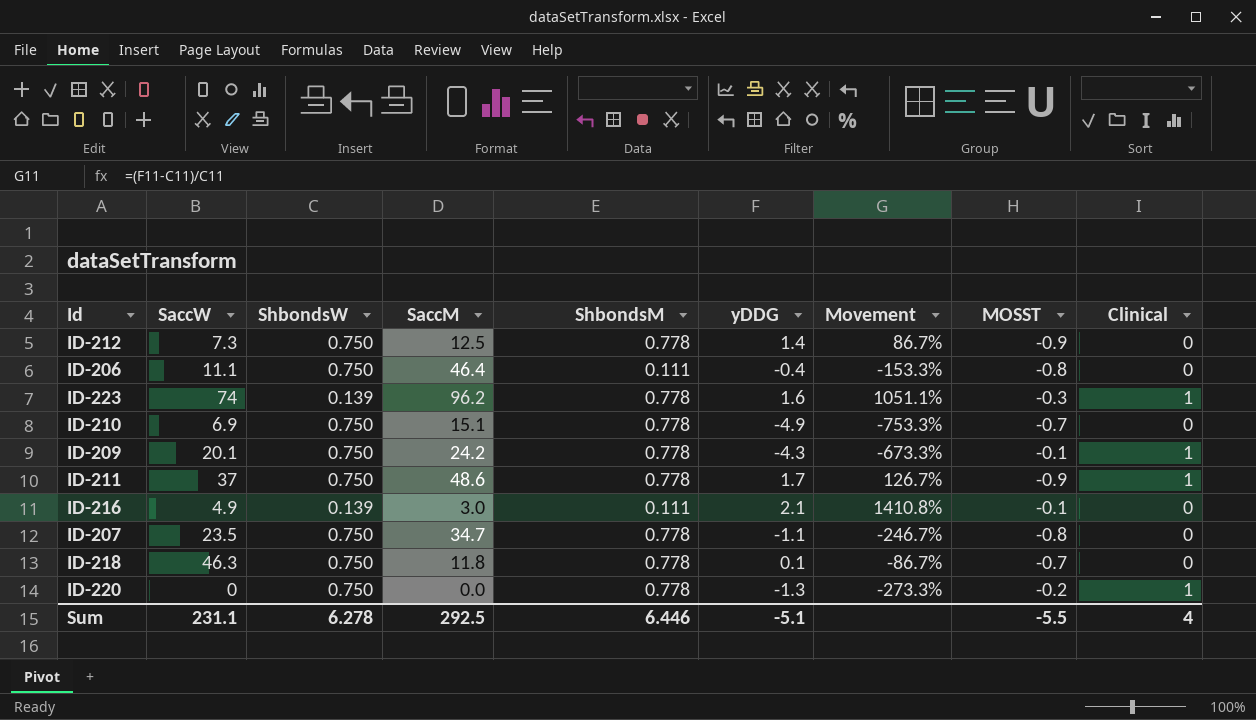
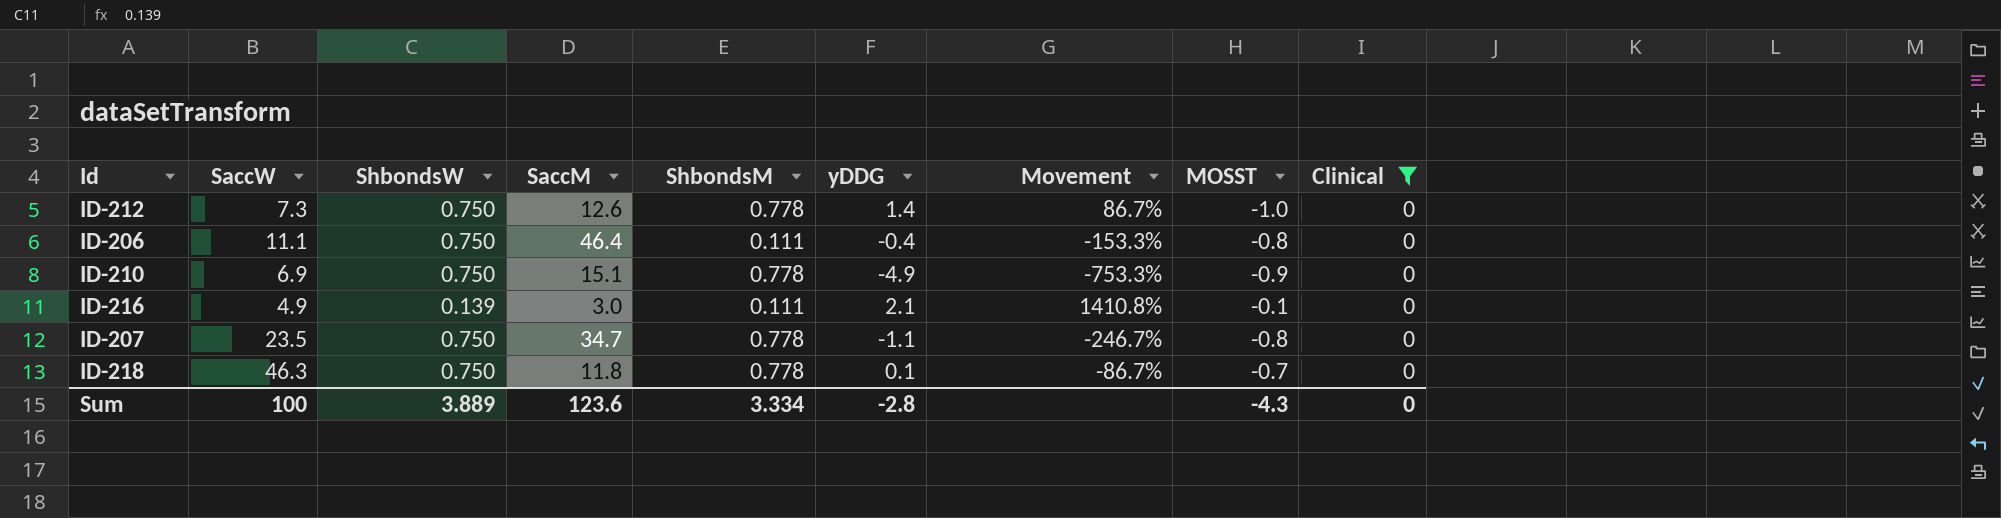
filter: none -> Clinical = 0
ID-212 | SaccM: 12.5 -> 12.6
ID-212 | MOSST: -0.9 -> -1.0
ID-210 | MOSST: -0.7 -> -0.9
Sum | SaccW: 231.1 -> 100
Sum | ShbondsW: 6.278 -> 3.889
Sum | SaccM: 292.5 -> 123.6
Sum | ShbondsM: 6.446 -> 3.334
Sum | yDDG: -5.1 -> -2.8
Sum | MOSST: -5.5 -> -4.3
Sum | Clinical: 4 -> 0

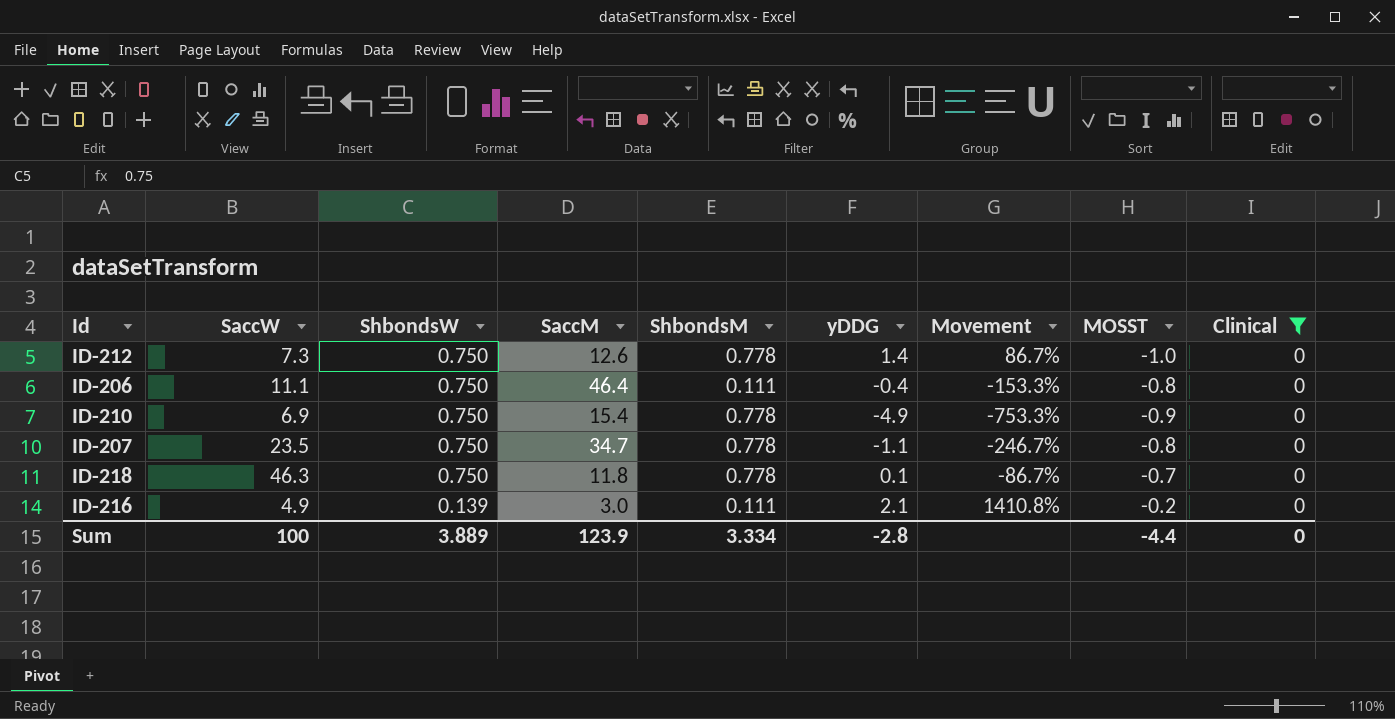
row order: none -> ShbondsW descending
ID-210 | SaccM: 15.1 -> 15.4
ID-216 | MOSST: -0.1 -> -0.2
Sum | SaccM: 123.6 -> 123.9
Sum | MOSST: -4.3 -> -4.4

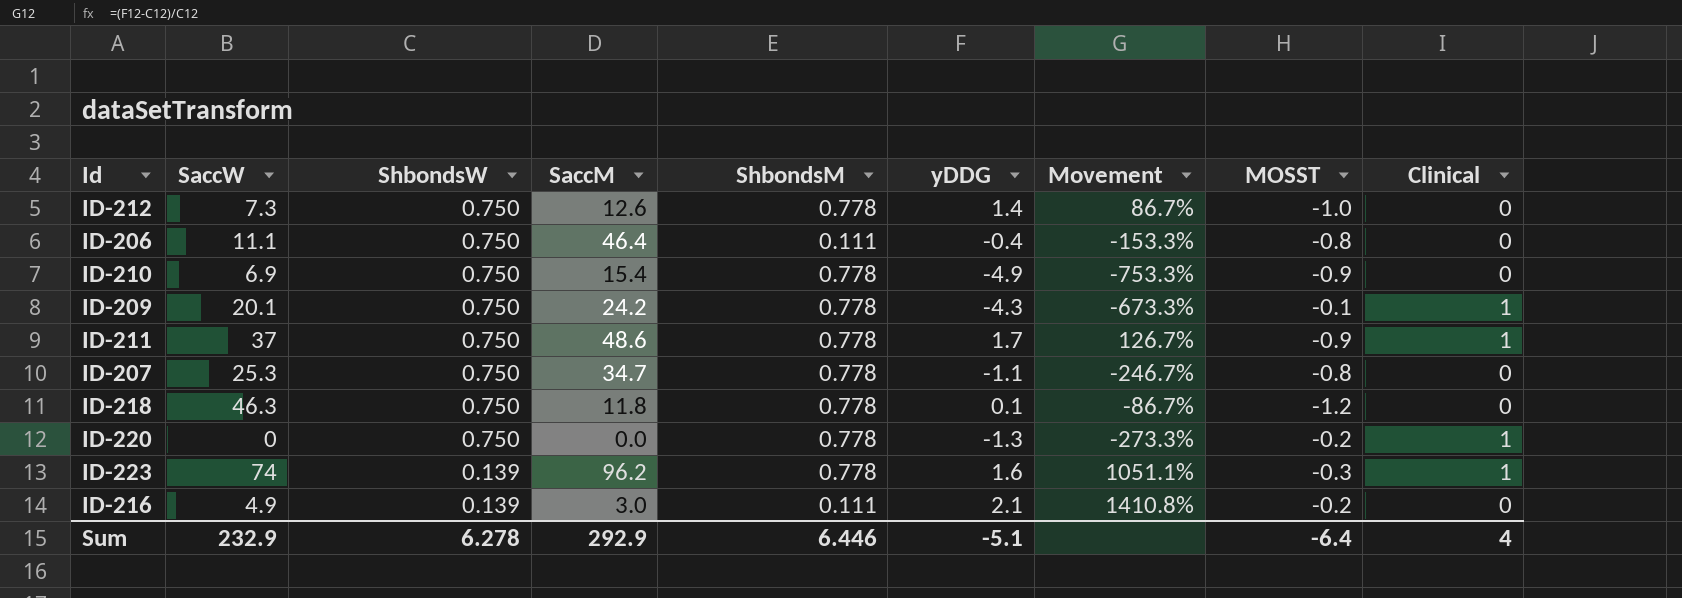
filter: Clinical = 0 -> none
ID-207 | SaccW: 23.5 -> 25.3
ID-218 | MOSST: -0.7 -> -1.2
Sum | SaccW: 100 -> 232.9
Sum | ShbondsW: 3.889 -> 6.278
Sum | SaccM: 123.9 -> 292.9
Sum | ShbondsM: 3.334 -> 6.446
Sum | yDDG: -2.8 -> -5.1
Sum | MOSST: -4.4 -> -6.4
Sum | Clinical: 0 -> 4

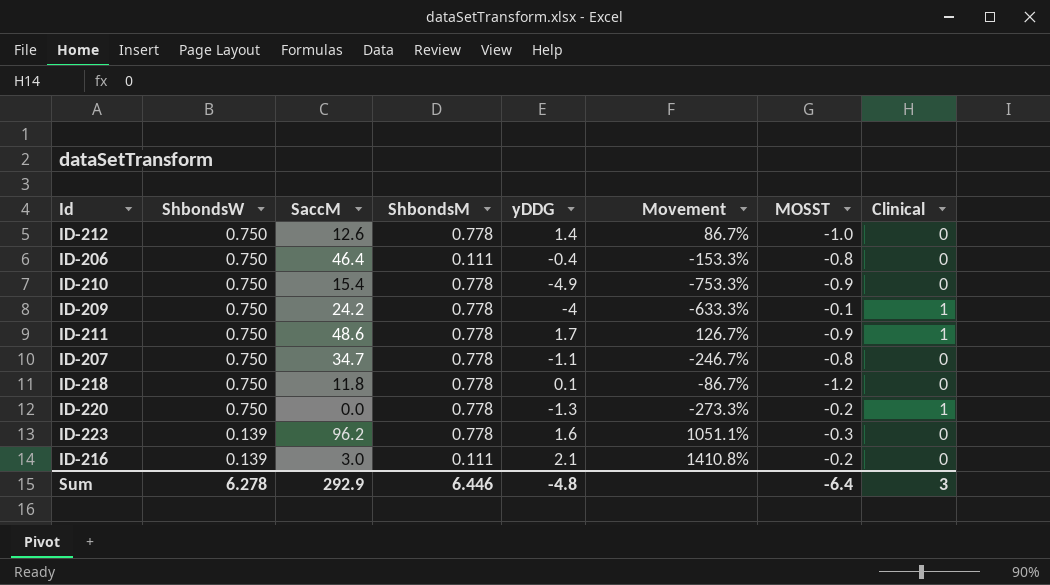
column SaccW | position: 2 -> none
ID-209 | yDDG: -4.3 -> -4
ID-209 | Movement: -673.3% -> -633.3%
ID-223 | Clinical: 1 -> 0
Sum | yDDG: -5.1 -> -4.8
Sum | Clinical: 4 -> 3

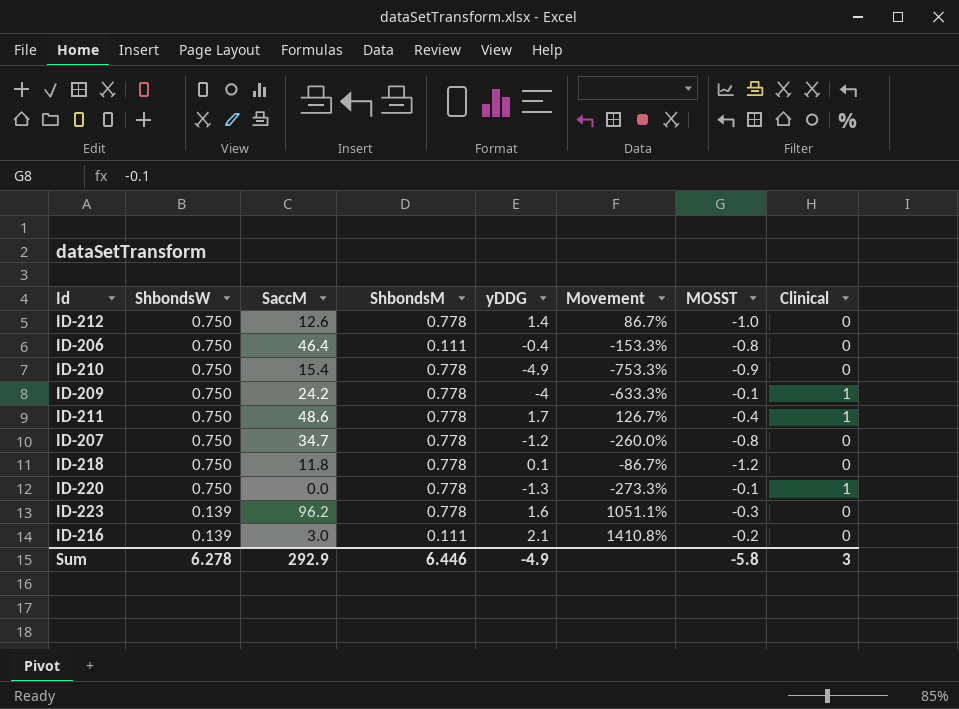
ID-211 | MOSST: -0.9 -> -0.4
ID-207 | yDDG: -1.1 -> -1.2
ID-207 | Movement: -246.7% -> -260.0%
ID-220 | MOSST: -0.2 -> -0.1
Sum | yDDG: -4.8 -> -4.9
Sum | MOSST: -6.4 -> -5.8

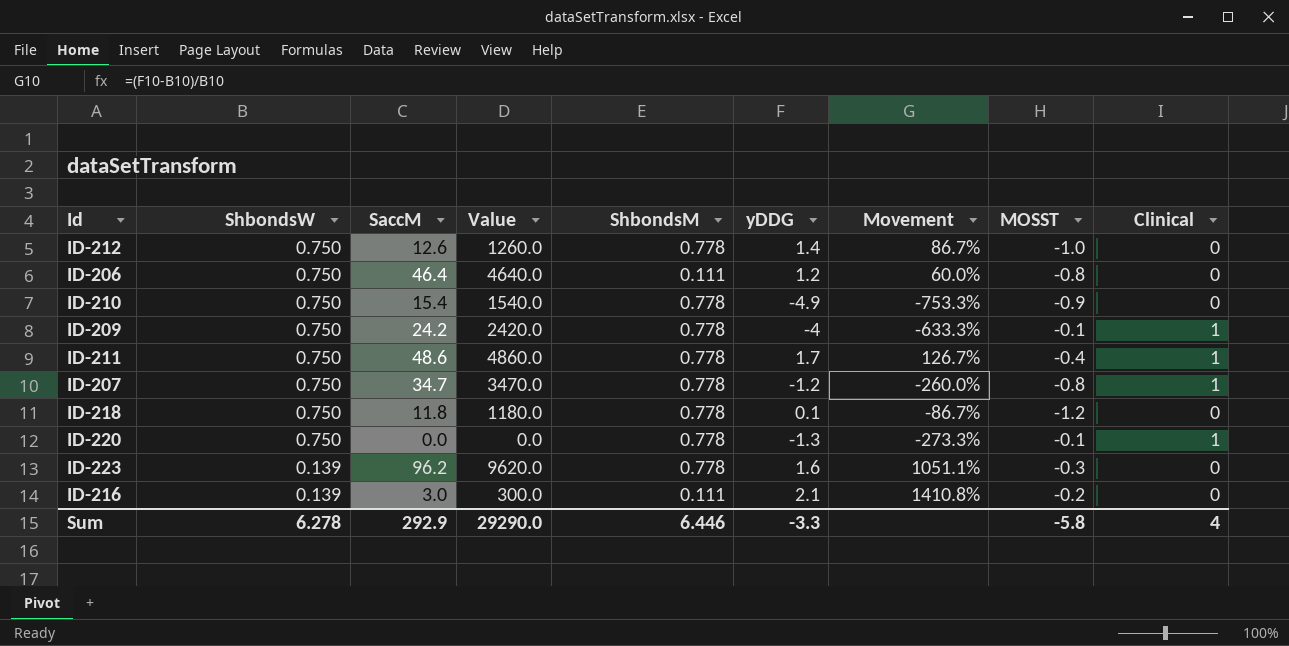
column Value | formula: none -> [SaccM] * 100
ID-206 | yDDG: -0.4 -> 1.2
ID-206 | Movement: -153.3% -> 60.0%
ID-207 | Clinical: 0 -> 1
Sum | yDDG: -4.9 -> -3.3
Sum | Clinical: 3 -> 4

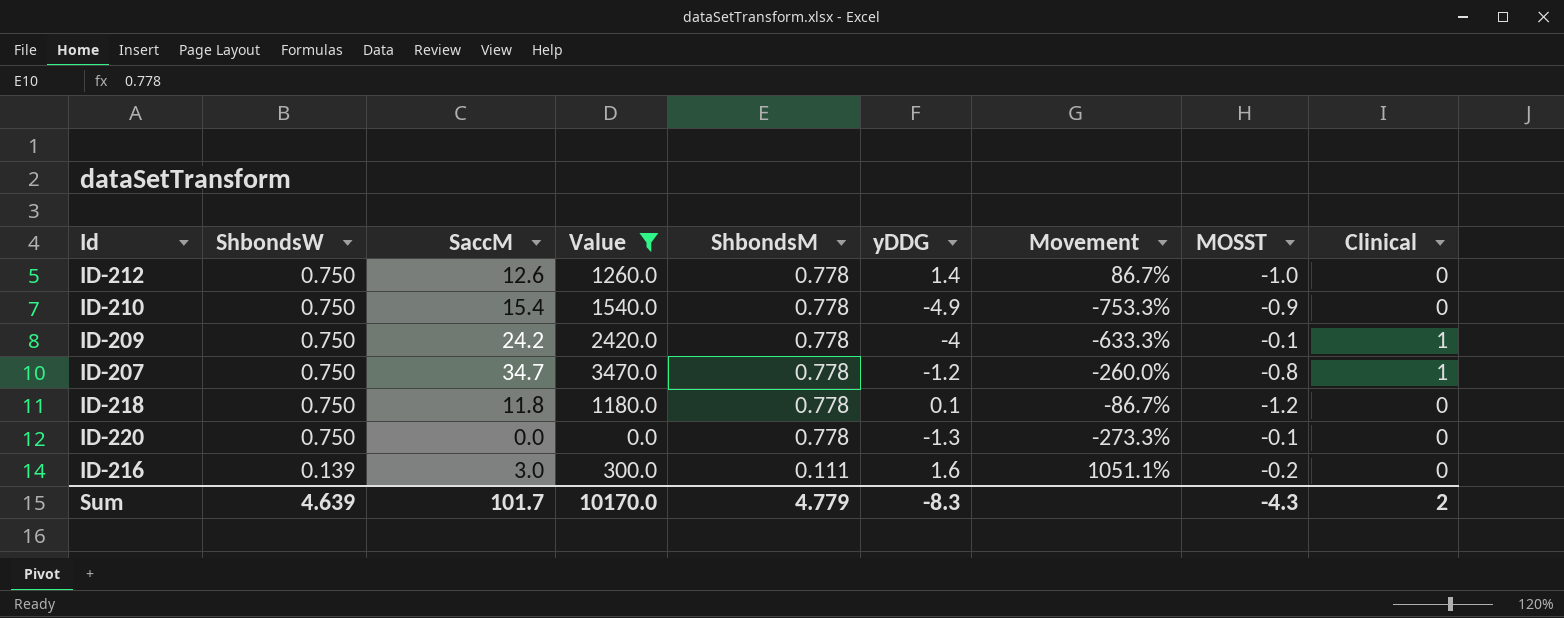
filter: none -> Value <= 3470.0
ID-220 | Clinical: 1 -> 0
ID-216 | yDDG: 2.1 -> 1.6
ID-216 | Movement: 1410.8% -> 1051.1%
Sum | ShbondsW: 6.278 -> 4.639
Sum | SaccM: 292.9 -> 101.7
Sum | Value: 29290.0 -> 10170.0
Sum | ShbondsM: 6.446 -> 4.779
Sum | yDDG: -3.3 -> -8.3
Sum | MOSST: -5.8 -> -4.3
Sum | Clinical: 4 -> 2

